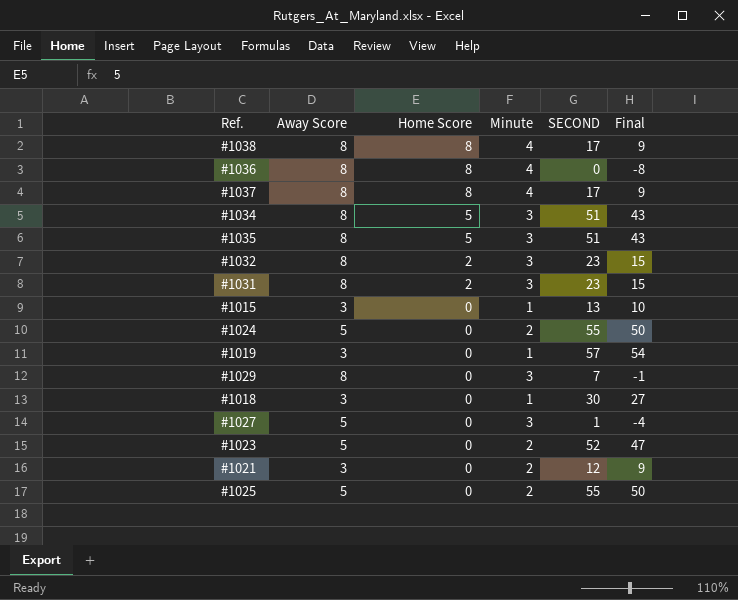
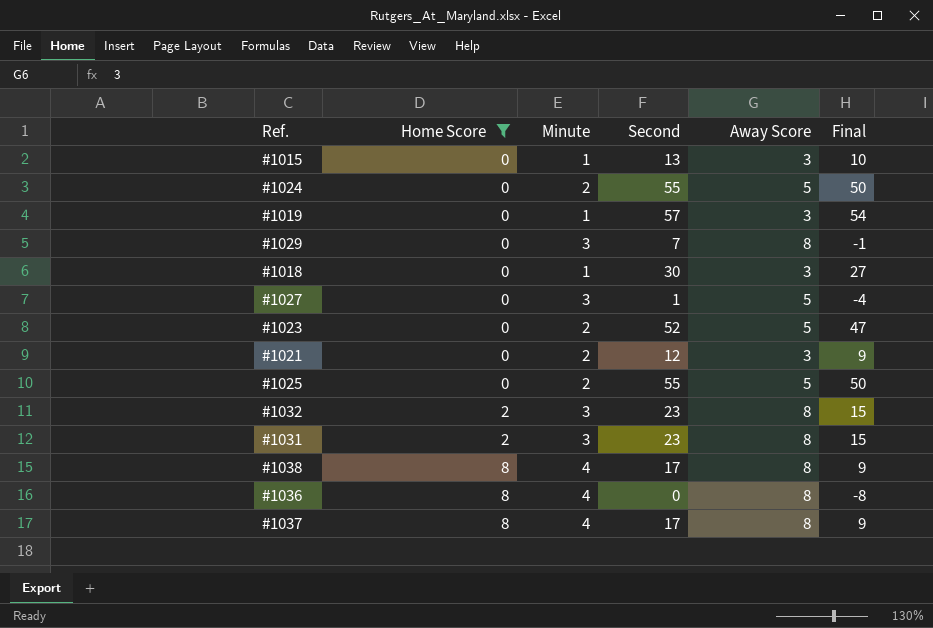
filter: none -> Home Score != 5
row order: Home Score descending -> Home Score ascending
column name: SECOND -> Second
column Away Score | position: 2 -> 5

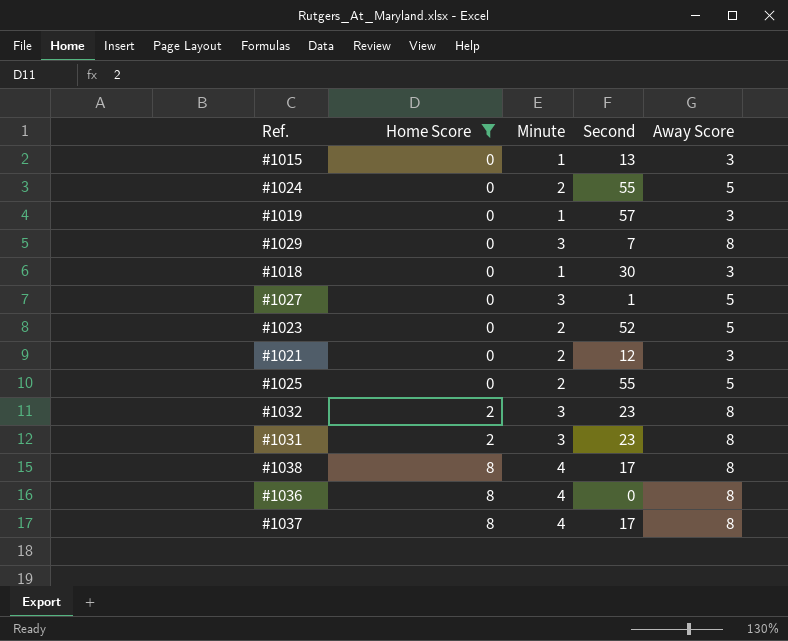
column Final | formula: [Second] - [Away Score] -> none

